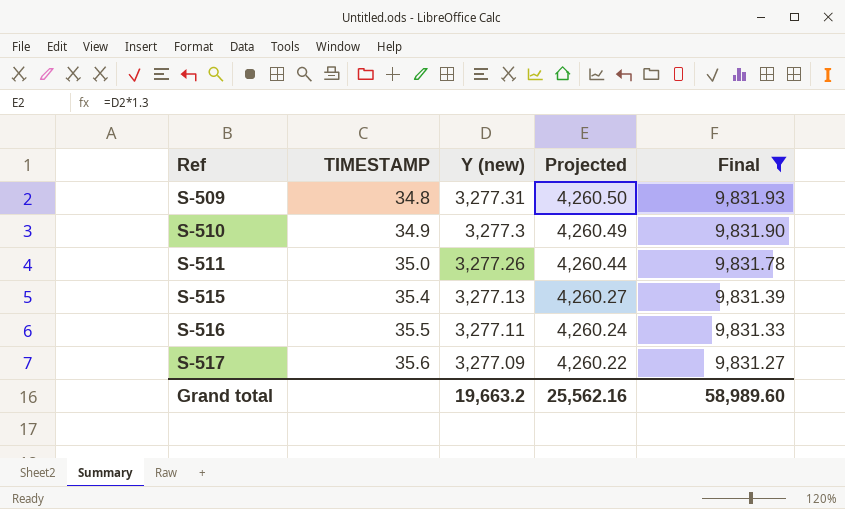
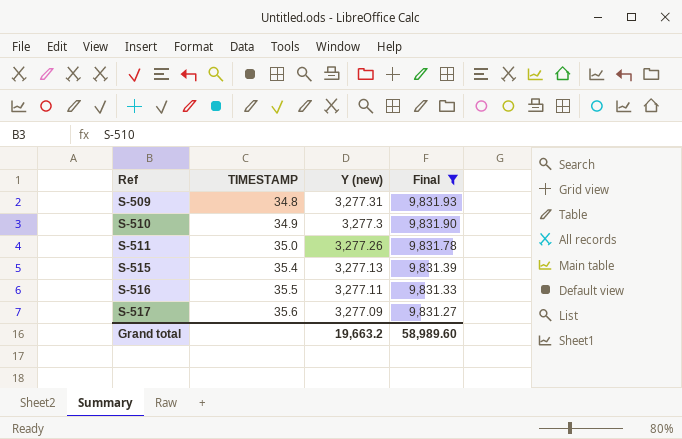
column Projected | formula: [Y (new)] * 1.3 -> none

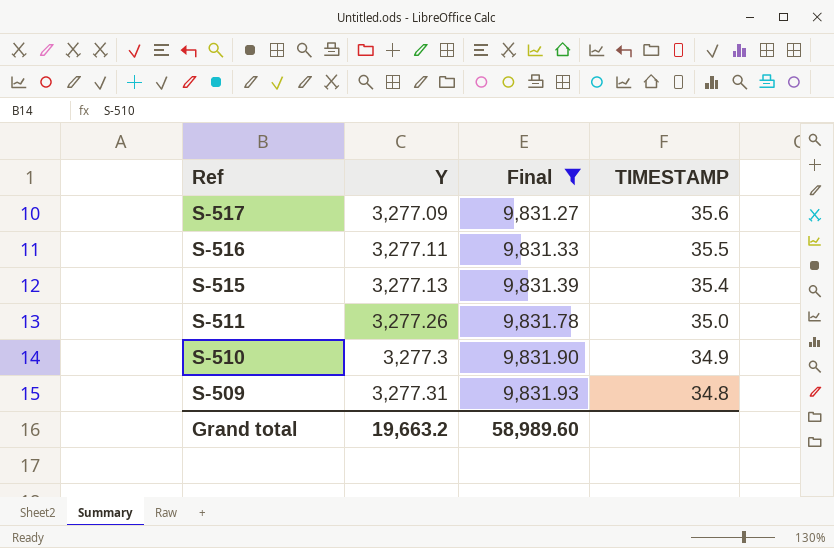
row order: Ref ascending -> Ref descending
column name: Y (new) -> Y
column TIMESTAMP | position: 2 -> 4

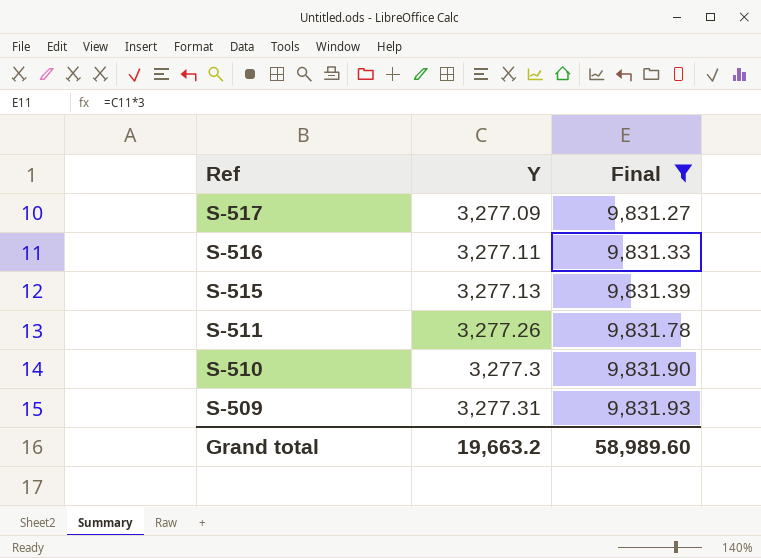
column TIMESTAMP | position: 4 -> none

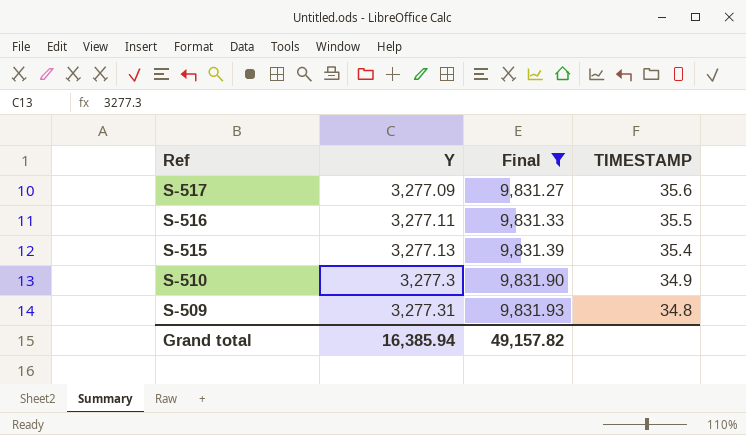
column TIMESTAMP | position: none -> 4
row S-511: 3,277.26 | 9,831.78 -> none
Grand total | Y: 19,663.2 -> 16,385.94
Grand total | Final: 58,989.60 -> 49,157.82

